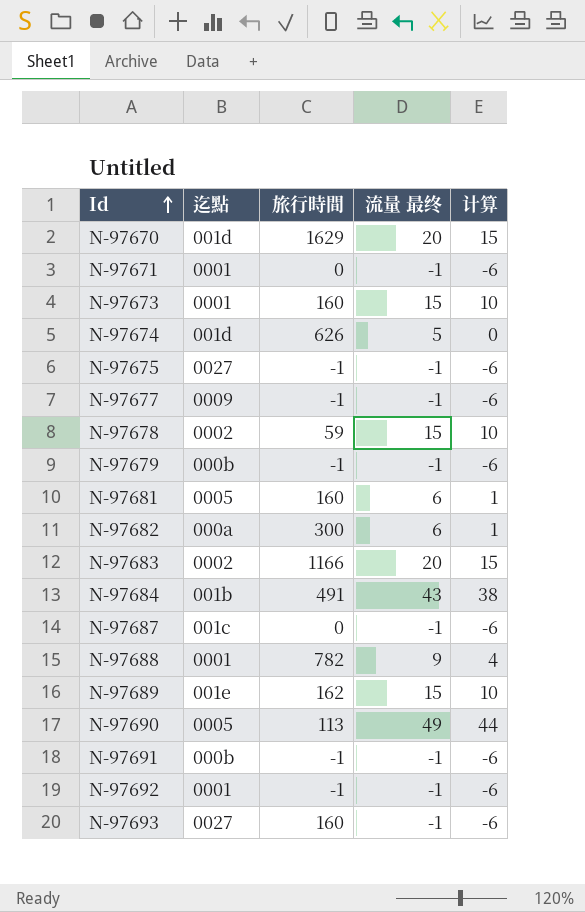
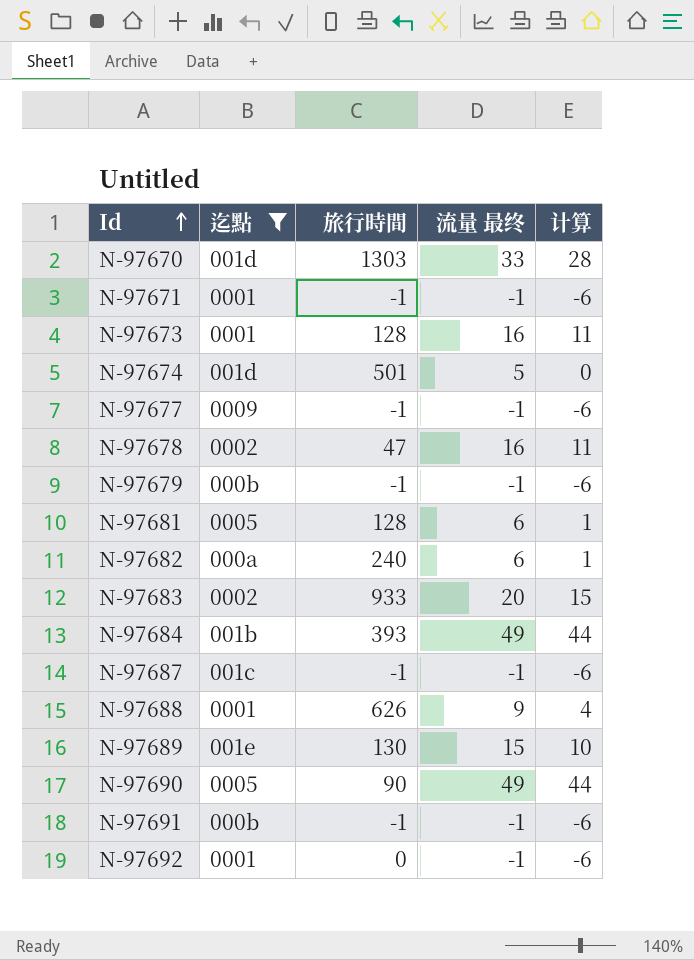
filter: none -> 迄點 != 0027
N-97670 | 旅行時間: 1629 -> 1303
N-97670 | 流量 最终: 20 -> 33
N-97670 | 计算: 15 -> 28
N-97671 | 旅行時間: 0 -> -1
N-97673 | 旅行時間: 160 -> 128
N-97673 | 流量 最终: 15 -> 16
N-97673 | 计算: 10 -> 11
N-97674 | 旅行時間: 626 -> 501
N-97678 | 旅行時間: 59 -> 47
N-97678 | 流量 最终: 15 -> 16
N-97678 | 计算: 10 -> 11
N-97681 | 旅行時間: 160 -> 128
N-97682 | 旅行時間: 300 -> 240
N-97683 | 旅行時間: 1166 -> 933
N-97684 | 旅行時間: 491 -> 393
N-97684 | 流量 最终: 43 -> 49
N-97684 | 计算: 38 -> 44
N-97687 | 旅行時間: 0 -> -1
N-97688 | 旅行時間: 782 -> 626
N-97689 | 旅行時間: 162 -> 130
N-97690 | 旅行時間: 113 -> 90
N-97692 | 旅行時間: -1 -> 0

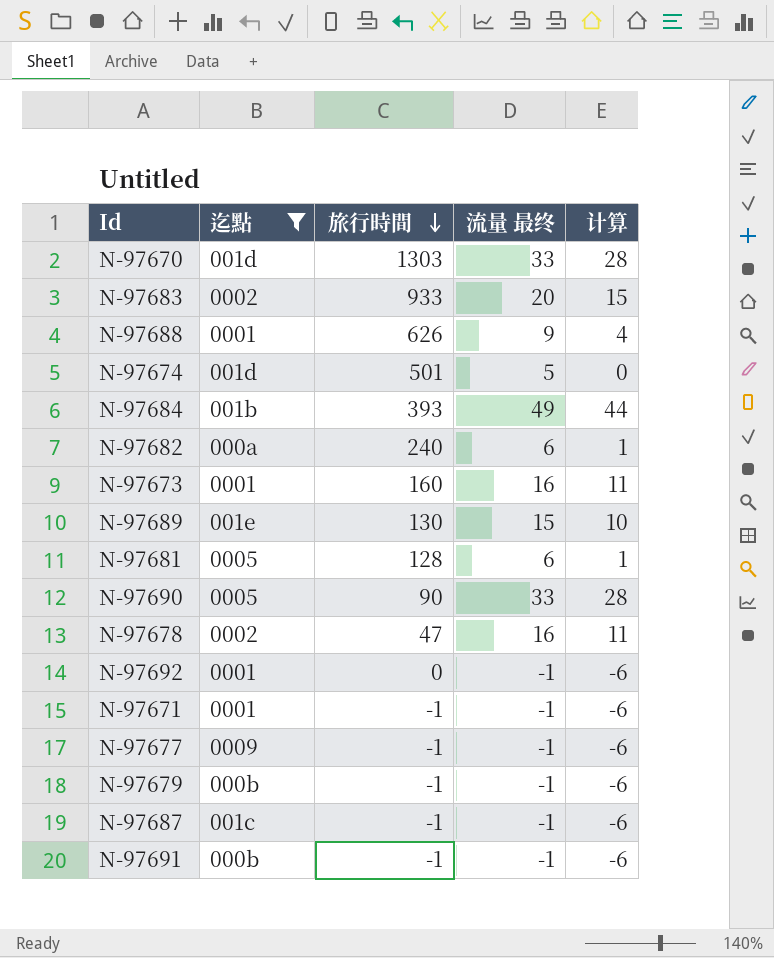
row order: Id ascending -> 旅行時間 descending
N-97673 | 旅行時間: 128 -> 160
N-97690 | 流量 最终: 49 -> 33
N-97690 | 计算: 44 -> 28

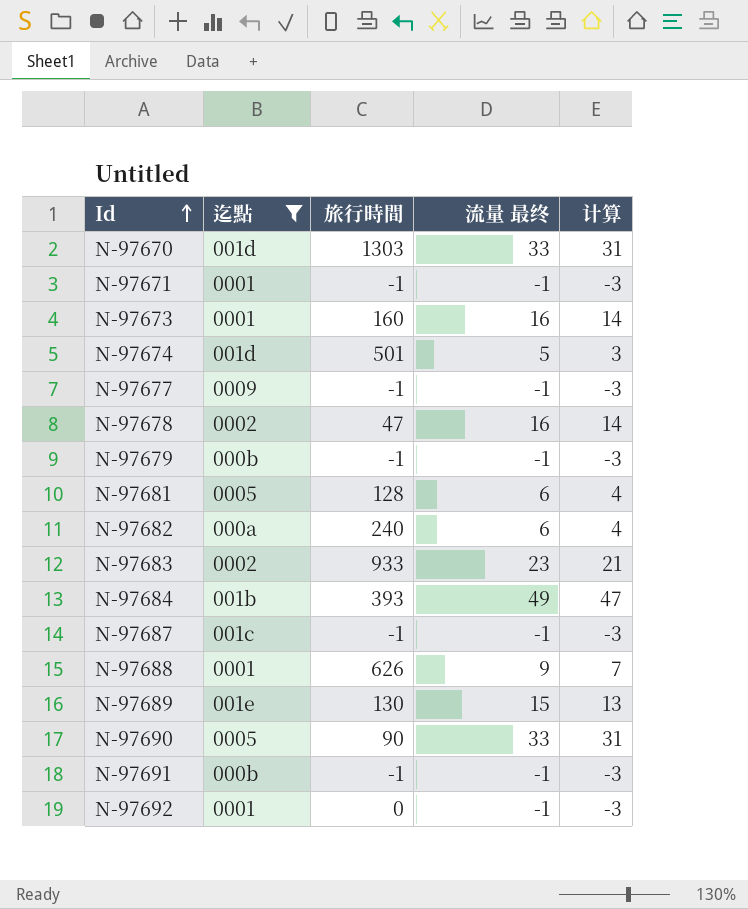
row order: 旅行時間 descending -> Id ascending
column 计算 | formula: [流量 最终] - 5 -> [流量 最终] - 2
N-97683 | 流量 最终: 20 -> 23

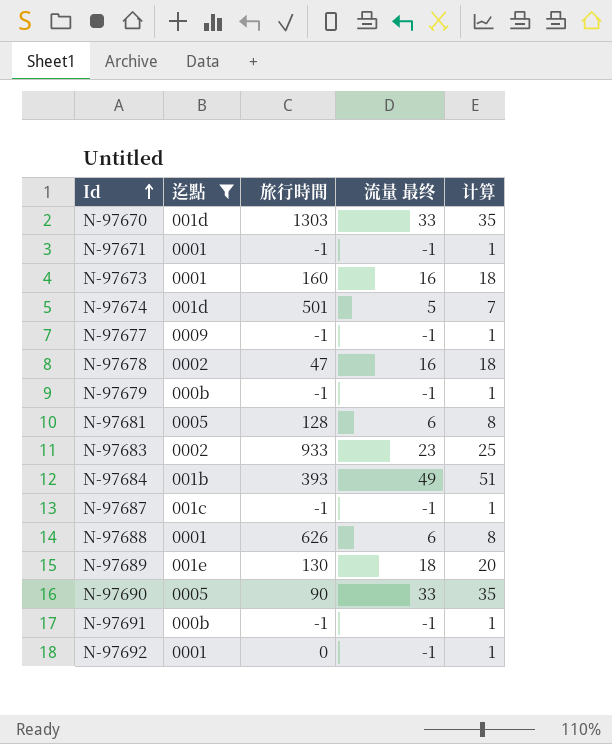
column 计算 | formula: [流量 最终] - 2 -> [流量 最终] + 2
row N-97682: 000a | 240 | 6 | 4 -> none
N-97688 | 流量 最终: 9 -> 6
N-97689 | 流量 最终: 15 -> 18

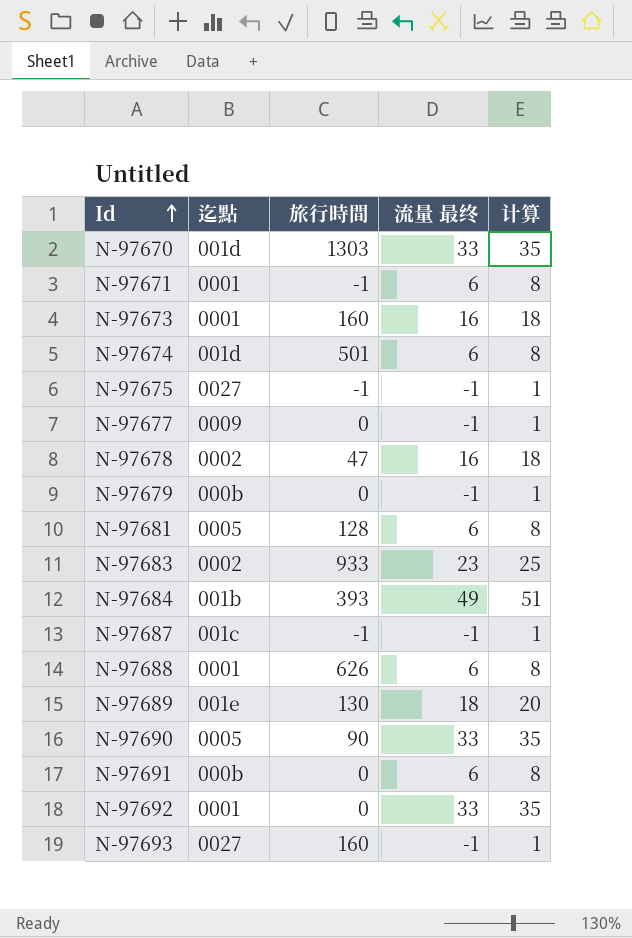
filter: 迄點 != 0027 -> none
N-97671 | 流量 最终: -1 -> 6
N-97671 | 计算: 1 -> 8
N-97674 | 流量 最终: 5 -> 6
N-97674 | 计算: 7 -> 8
N-97677 | 旅行時間: -1 -> 0
N-97679 | 旅行時間: -1 -> 0
N-97691 | 旅行時間: -1 -> 0
N-97691 | 流量 最终: -1 -> 6
N-97691 | 计算: 1 -> 8
N-97692 | 流量 最终: -1 -> 33
N-97692 | 计算: 1 -> 35

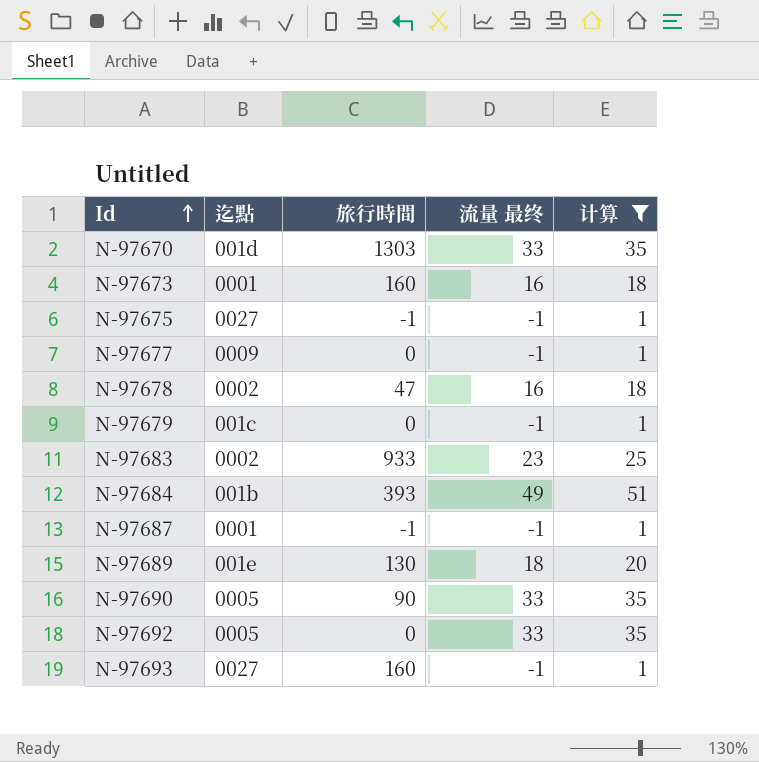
filter: none -> 计算 != 8
N-97679 | 迄點: 000b -> 001c
N-97687 | 迄點: 001c -> 0001
N-97692 | 迄點: 0001 -> 0005

